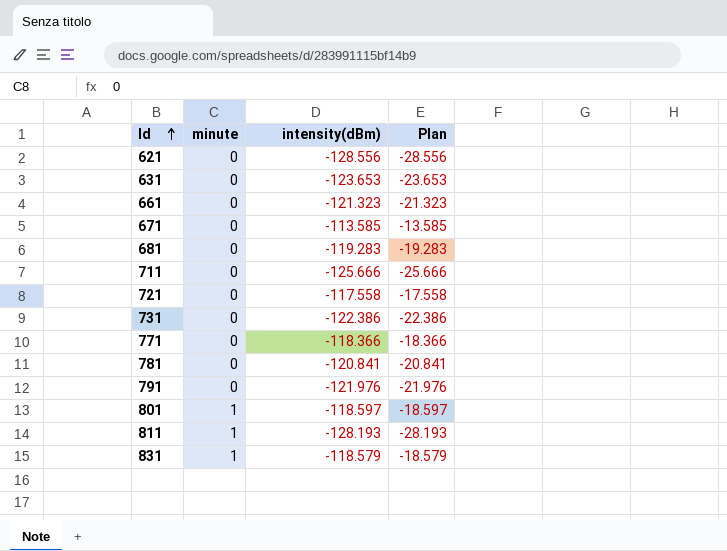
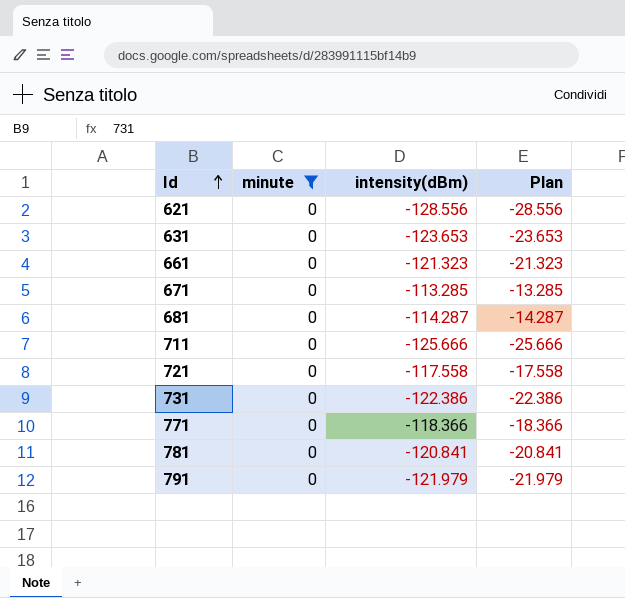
filter: none -> minute = 0
671 | intensity(dBm): -113.585 -> -113.285
671 | Plan: -13.585 -> -13.285
681 | intensity(dBm): -119.283 -> -114.287
681 | Plan: -19.283 -> -14.287
791 | intensity(dBm): -121.976 -> -121.979
791 | Plan: -21.976 -> -21.979

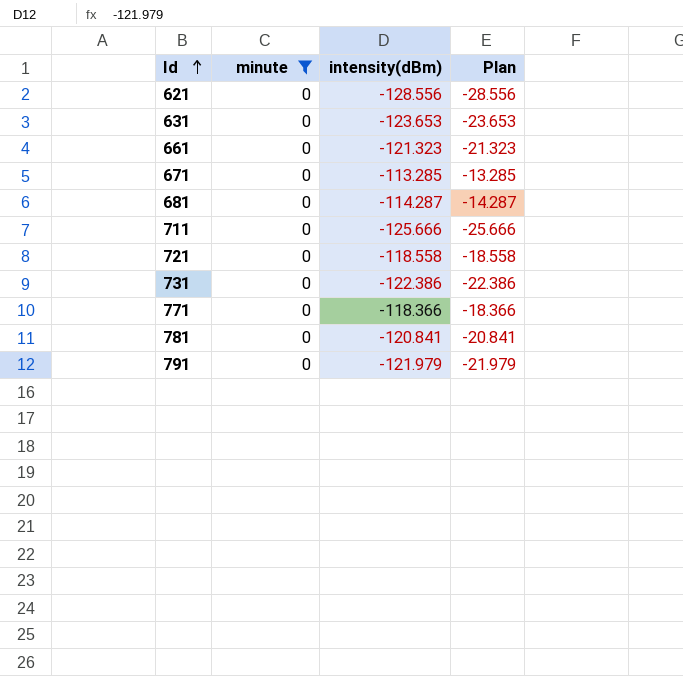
721 | intensity(dBm): -117.558 -> -118.558
721 | Plan: -17.558 -> -18.558

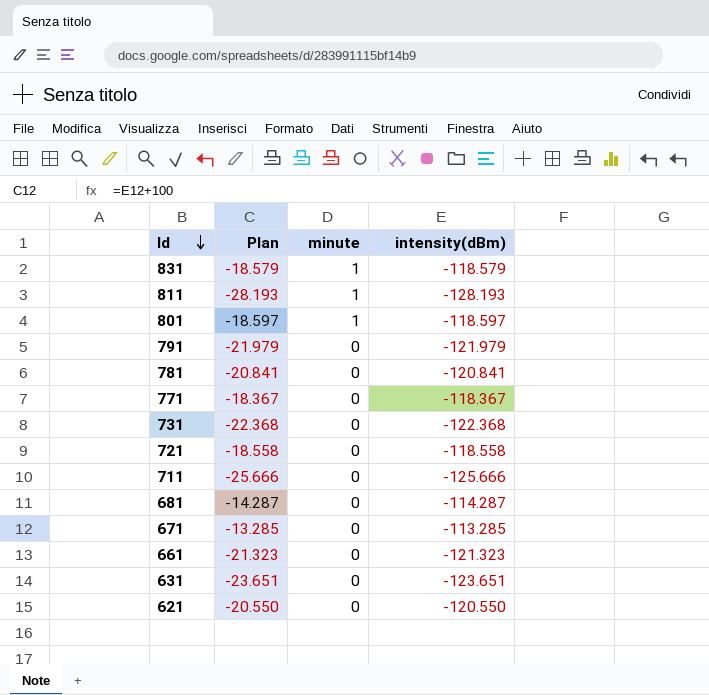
filter: minute = 0 -> none
row order: Id ascending -> Id descending
column Plan | position: 4 -> 2
771 | Plan: -18.366 -> -18.367
771 | intensity(dBm): -118.366 -> -118.367
731 | Plan: -22.386 -> -22.368
731 | intensity(dBm): -122.386 -> -122.368
631 | Plan: -23.653 -> -23.651
631 | intensity(dBm): -123.653 -> -123.651
621 | Plan: -28.556 -> -20.550
621 | intensity(dBm): -128.556 -> -120.550

